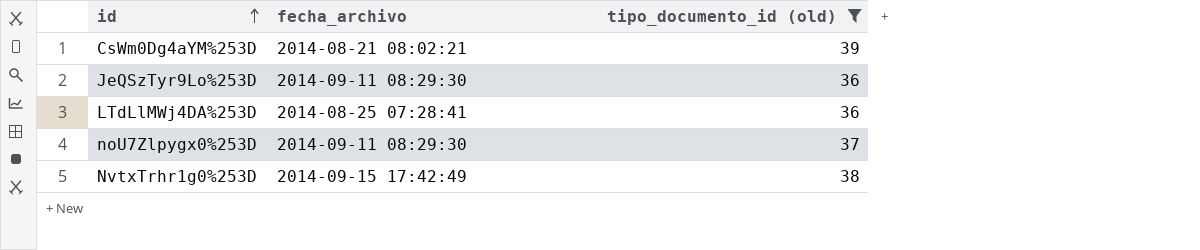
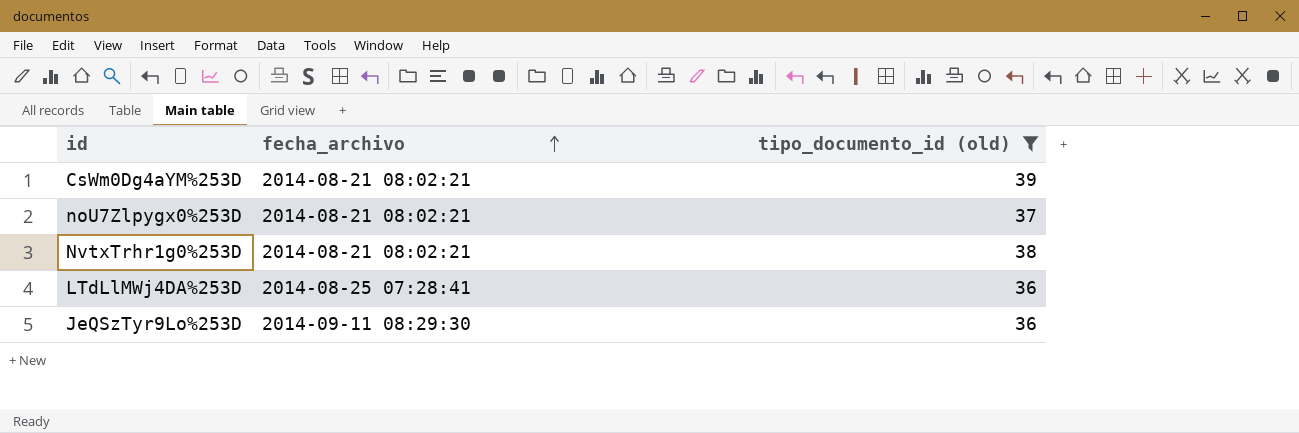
row order: id ascending -> fecha_archivo ascending
noU7Zlpygx0%253D | fecha_archivo: 2014-09-11 08:29:30 -> 2014-08-21 08:02:21
NvtxTrhr1g0%253D | fecha_archivo: 2014-09-15 17:42:49 -> 2014-08-21 08:02:21

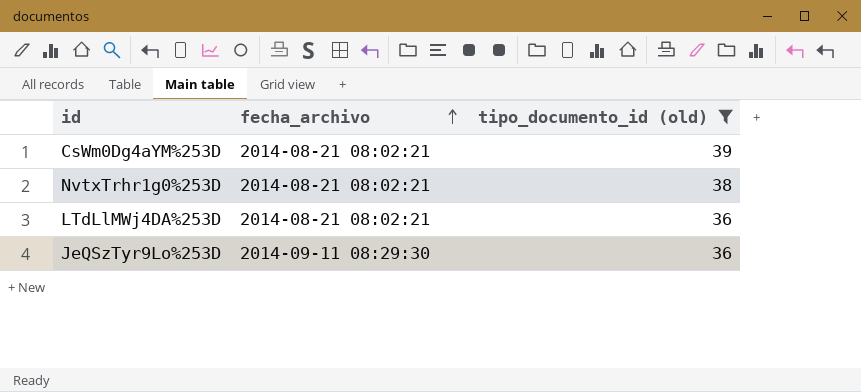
row noU7Zlpygx0%253D: 2014-08-21 08:02:21 | 37 -> none
LTdLlMWj4DA%253D | fecha_archivo: 2014-08-25 07:28:41 -> 2014-08-21 08:02:21

